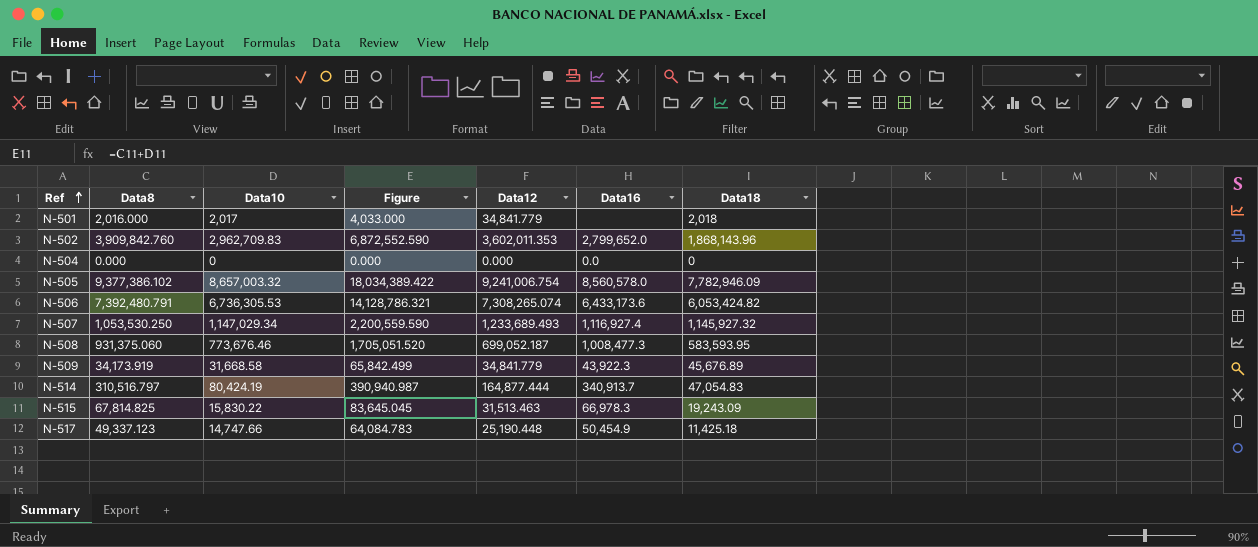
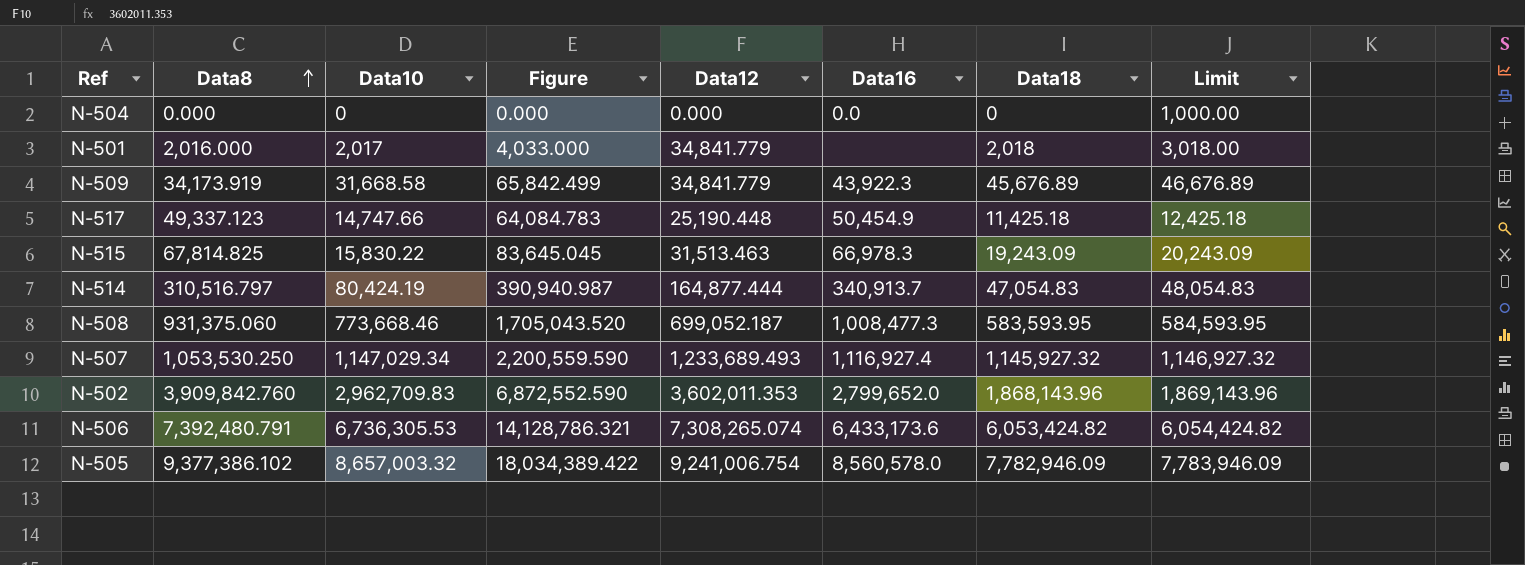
row order: Ref ascending -> Data8 ascending
column Limit | formula: none -> [Data18] + 1000
N-508 | Data10: 773,676.46 -> 773,668.46
N-508 | Figure: 1,705,051.520 -> 1,705,043.520

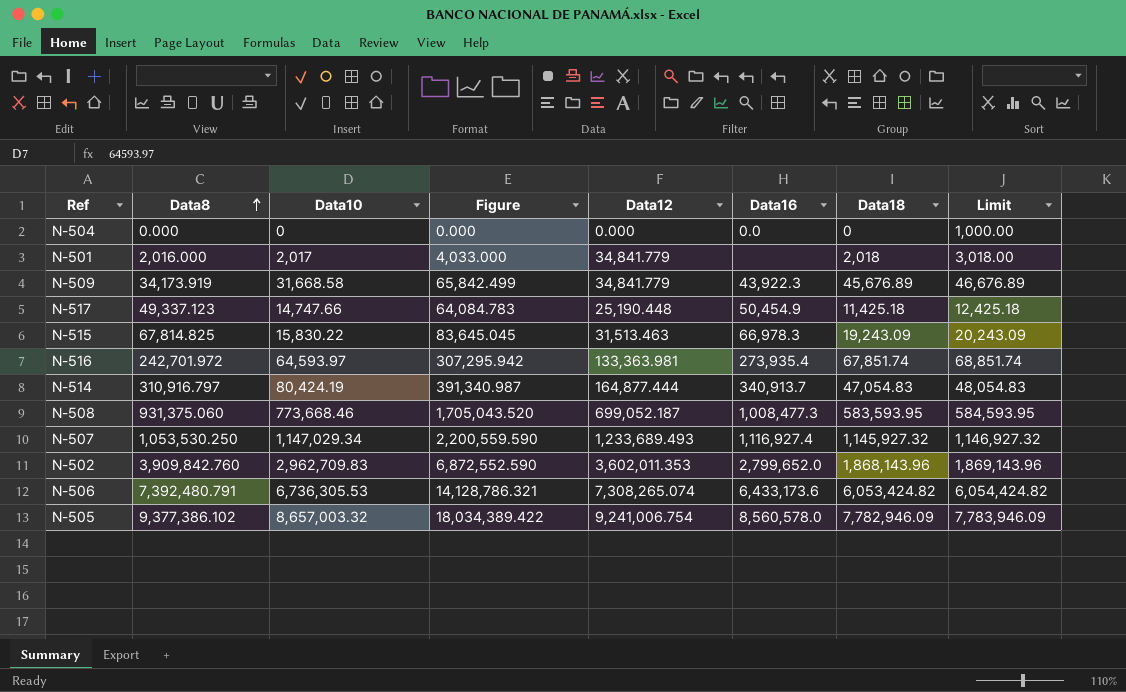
row N-516: none -> 242,701.972 | 64,593.97 | 307,295.942 | 133,363.981 | 273,935.4 | 67,851.74 | 68,851.74
N-514 | Data8: 310,516.797 -> 310,916.797
N-514 | Figure: 390,940.987 -> 391,340.987

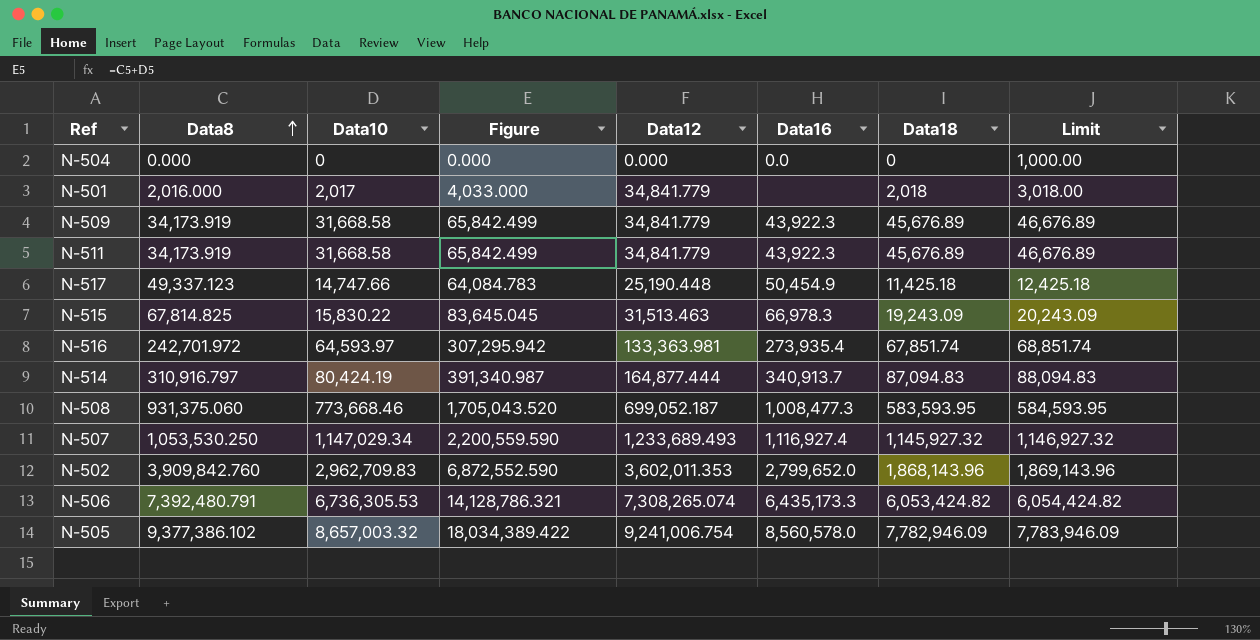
row N-511: none -> 34,173.919 | 31,668.58 | 65,842.499 | 34,841.779 | 43,922.3 | 45,676.89 | 46,676.89
N-514 | Data18: 47,054.83 -> 87,094.83
N-514 | Limit: 48,054.83 -> 88,094.83
N-506 | Data16: 6,433,173.6 -> 6,435,173.3

